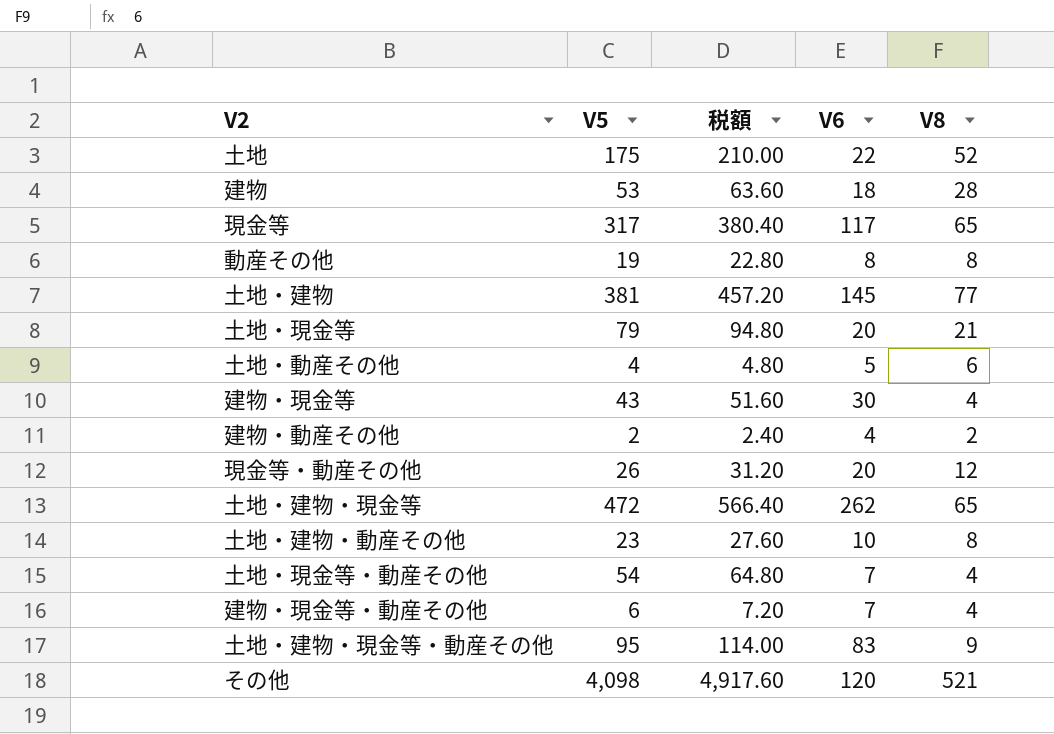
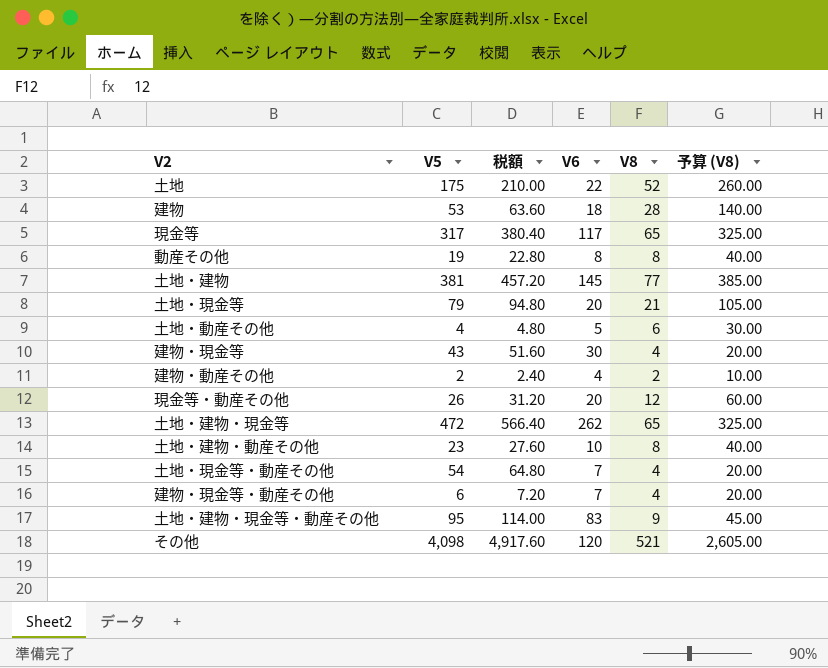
column 予算 (V8) | formula: none -> [V8] * 5

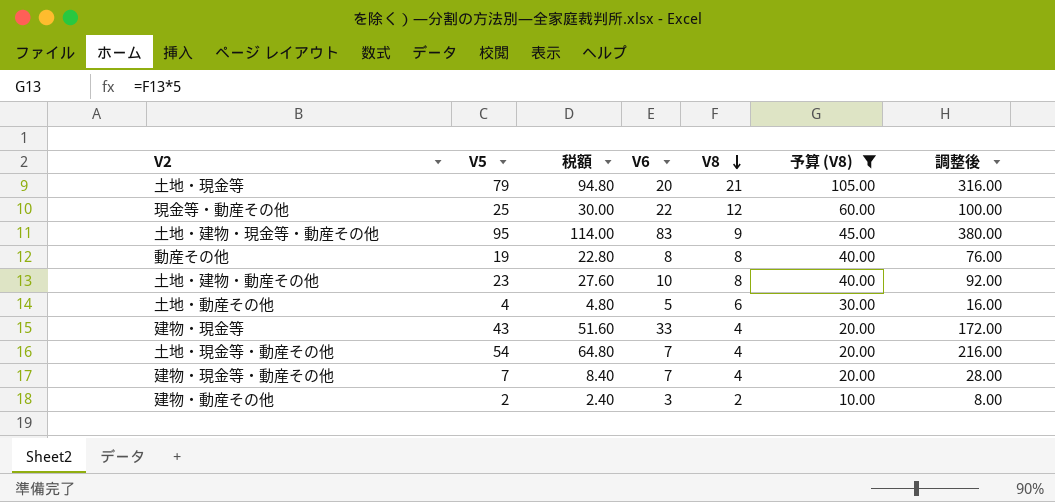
filter: none -> 予算 (V8) <= 105.00
row order: none -> V8 descending
column 調整後 | formula: none -> [V5] * 4
現金等・動産その他 | V5: 26 -> 25
現金等・動産その他 | 税額: 31.20 -> 30.00
現金等・動産その他 | V6: 20 -> 22
建物・現金等 | V6: 30 -> 33
建物・現金等・動産その他 | V5: 6 -> 7
建物・現金等・動産その他 | 税額: 7.20 -> 8.40
建物・動産その他 | V6: 4 -> 3

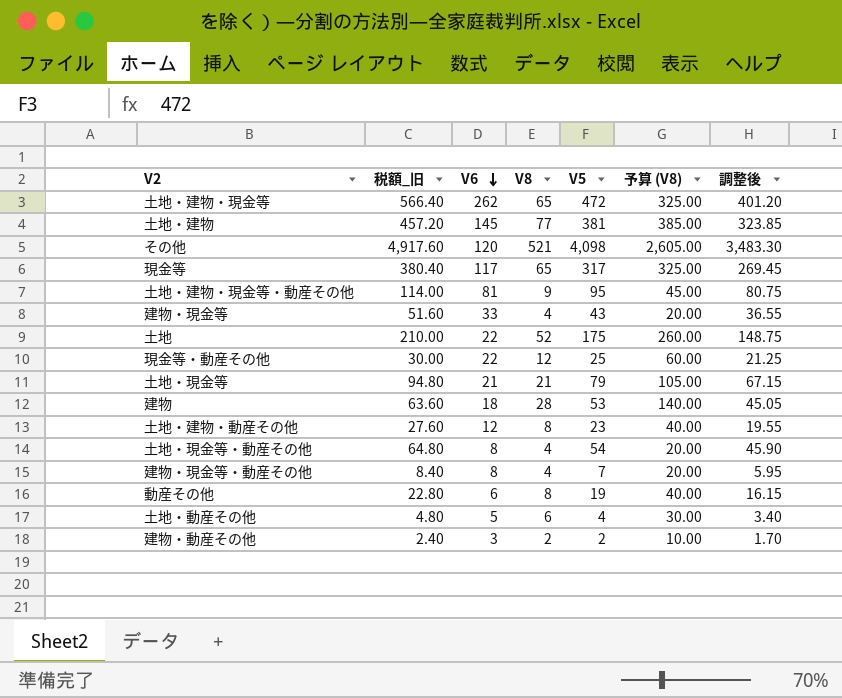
filter: 予算 (V8) <= 105.00 -> none
row order: V8 descending -> V6 descending
column name: 税額 -> 税額_旧
column V5 | position: 2 -> 5
column 調整後 | formula: [V5] * 4 -> [V5] * 0.85
土地・建物・現金等・動産その他 | V6: 83 -> 81
土地・現金等 | V6: 20 -> 21
土地・建物・動産その他 | V6: 10 -> 12
土地・現金等・動産その他 | V6: 7 -> 8
建物・現金等・動産その他 | V6: 7 -> 8
動産その他 | V6: 8 -> 6

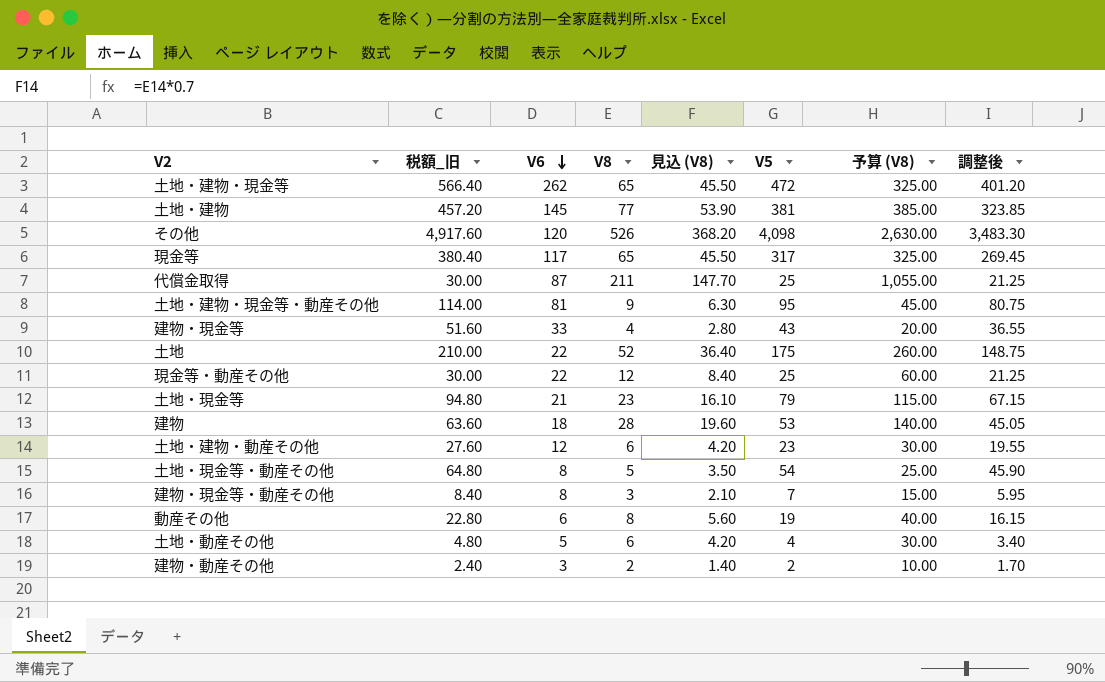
column 見込 (V8) | formula: none -> [V8] * 0.7
その他 | V8: 521 -> 526
その他 | 予算 (V8): 2,605.00 -> 2,630.00
row 代償金取得: none -> 30.00 | 87 | 211 | 147.70 | 25 | 1,055.00 | 21.25
土地・現金等 | V8: 21 -> 23
土地・現金等 | 予算 (V8): 105.00 -> 115.00
土地・建物・動産その他 | V8: 8 -> 6
土地・建物・動産その他 | 予算 (V8): 40.00 -> 30.00
土地・現金等・動産その他 | V8: 4 -> 5
土地・現金等・動産その他 | 予算 (V8): 20.00 -> 25.00
建物・現金等・動産その他 | V8: 4 -> 3
建物・現金等・動産その他 | 予算 (V8): 20.00 -> 15.00

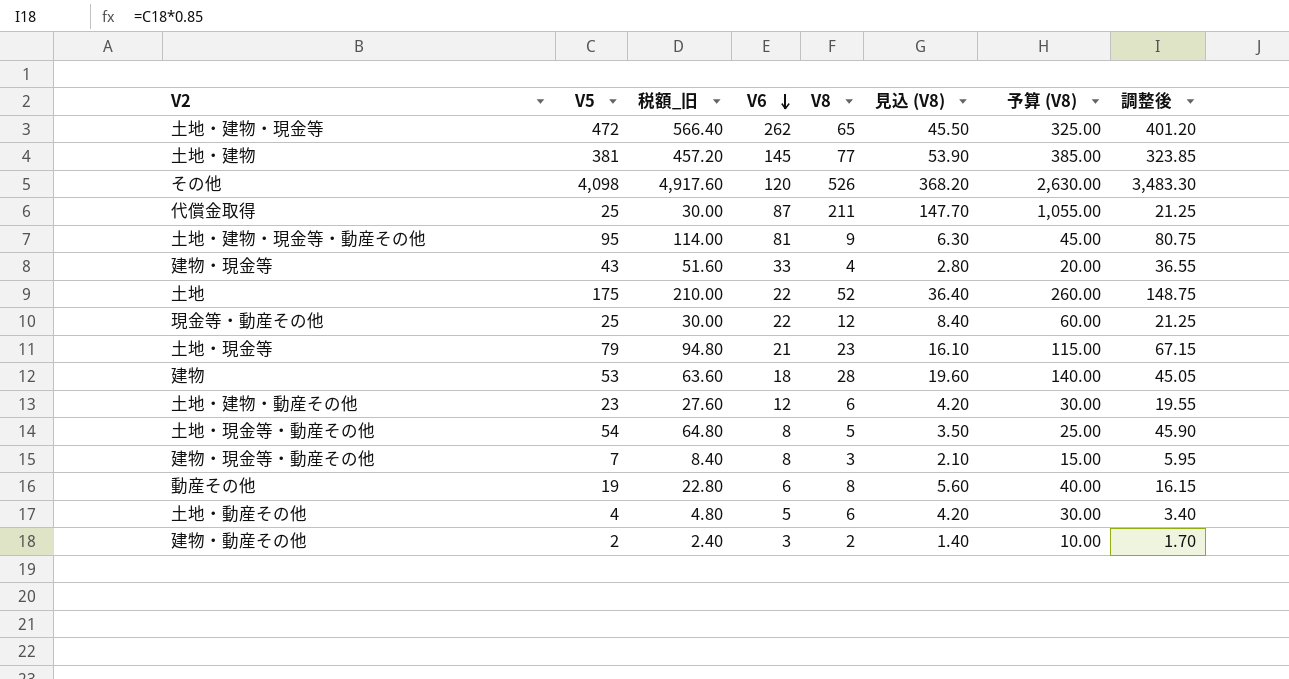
column V5 | position: 6 -> 2
row 現金等: 380.40 | 117 | 65 | 45.50 | 317 | 325.00 | 269.45 -> none

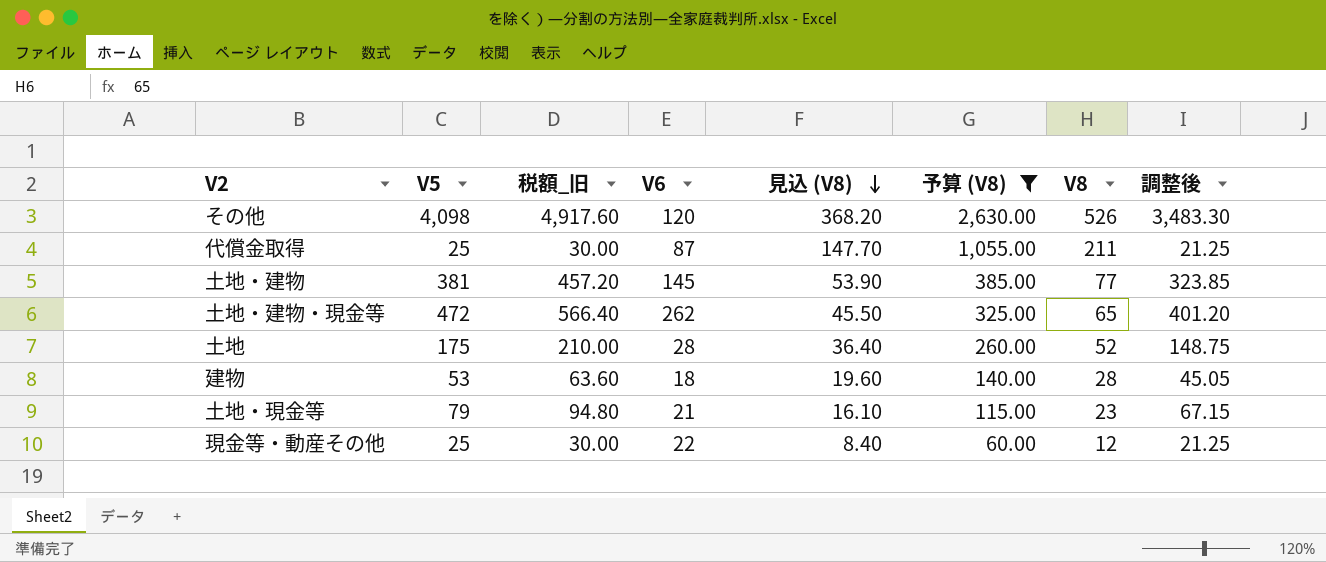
filter: none -> 予算 (V8) >= 60.00
row order: V6 descending -> 見込 (V8) descending
column V8 | position: 5 -> 7
土地 | V6: 22 -> 28

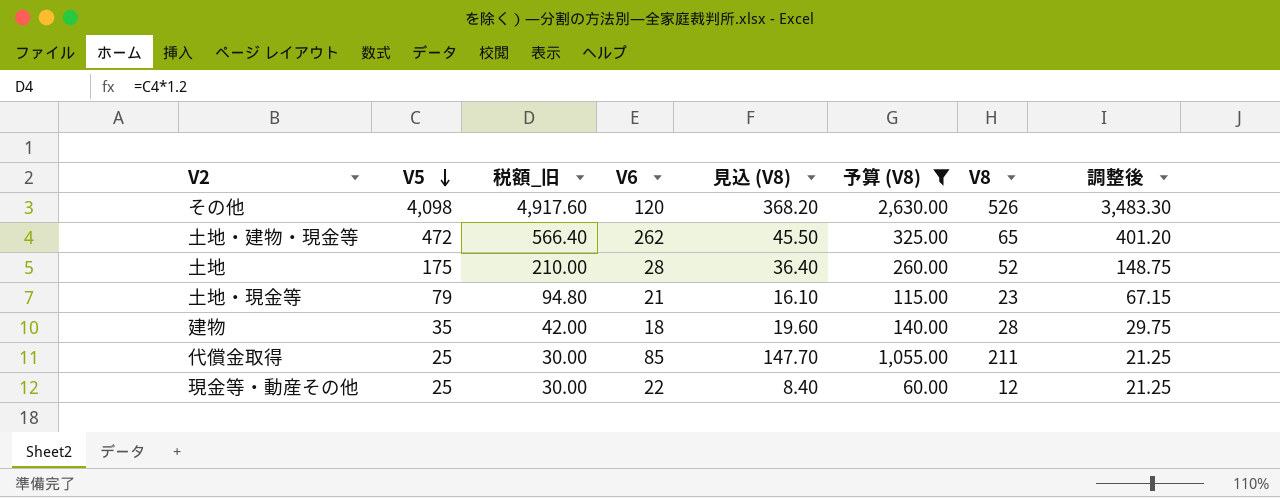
row order: 見込 (V8) descending -> V5 descending
row 土地・建物: 381 | 457.20 | 145 | 53.90 | 385.00 | 77 | 323.85 -> none
建物 | V5: 53 -> 35
建物 | 税額_旧: 63.60 -> 42.00
建物 | 調整後: 45.05 -> 29.75
代償金取得 | V6: 87 -> 85

